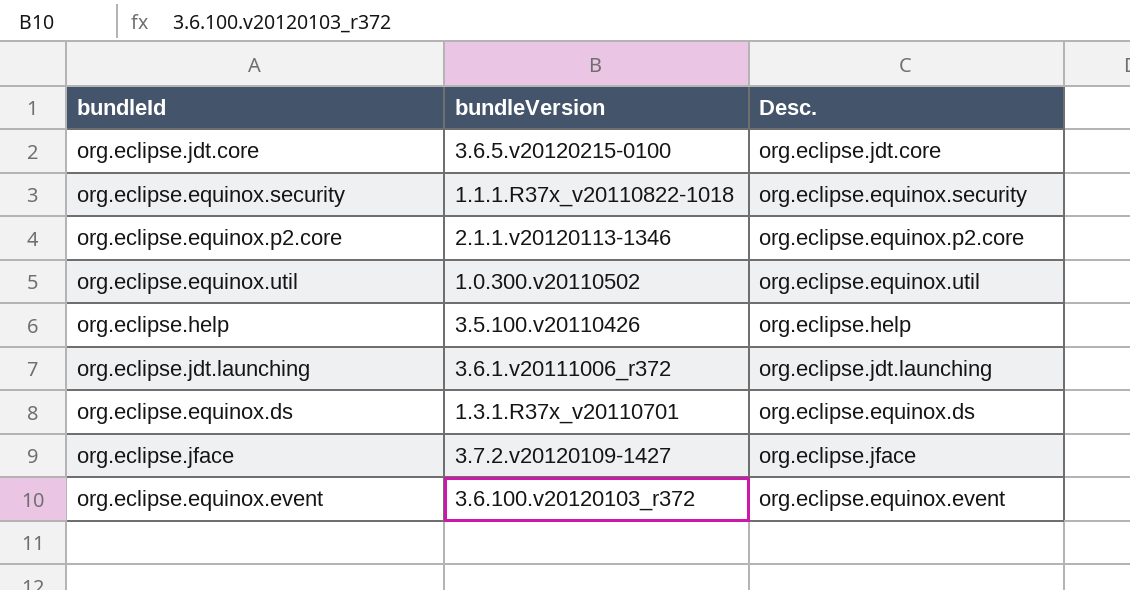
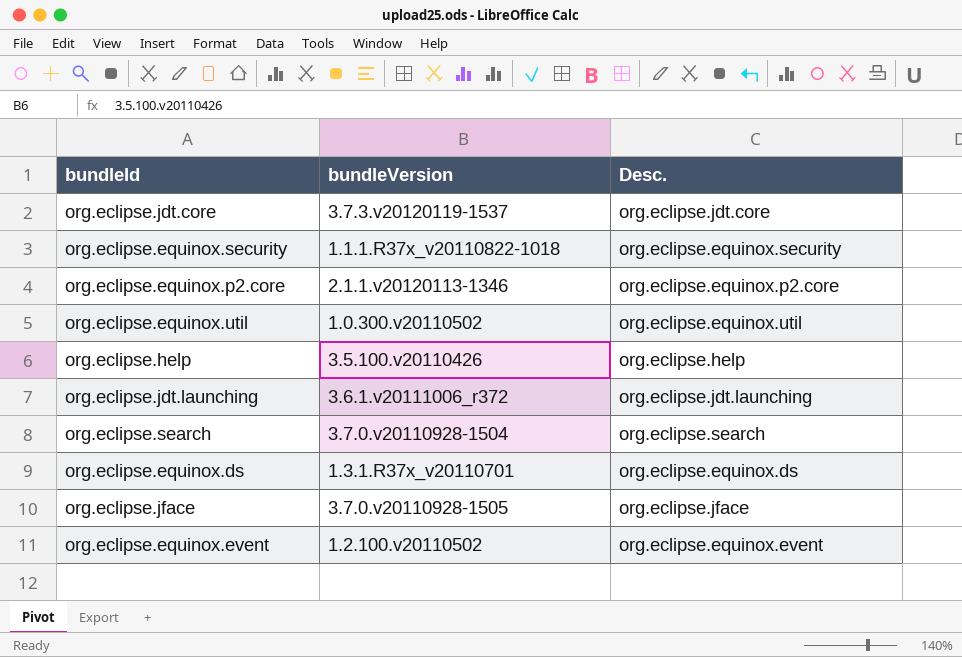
org.eclipse.jdt.core | bundleVersion: 3.6.5.v20120215-0100 -> 3.7.3.v20120119-1537
row org.eclipse.search: none -> 3.7.0.v20110928-1504 | org.eclipse.search
org.eclipse.jface | bundleVersion: 3.7.2.v20120109-1427 -> 3.7.0.v20110928-1505
org.eclipse.equinox.event | bundleVersion: 3.6.100.v20120103_r372 -> 1.2.100.v20110502

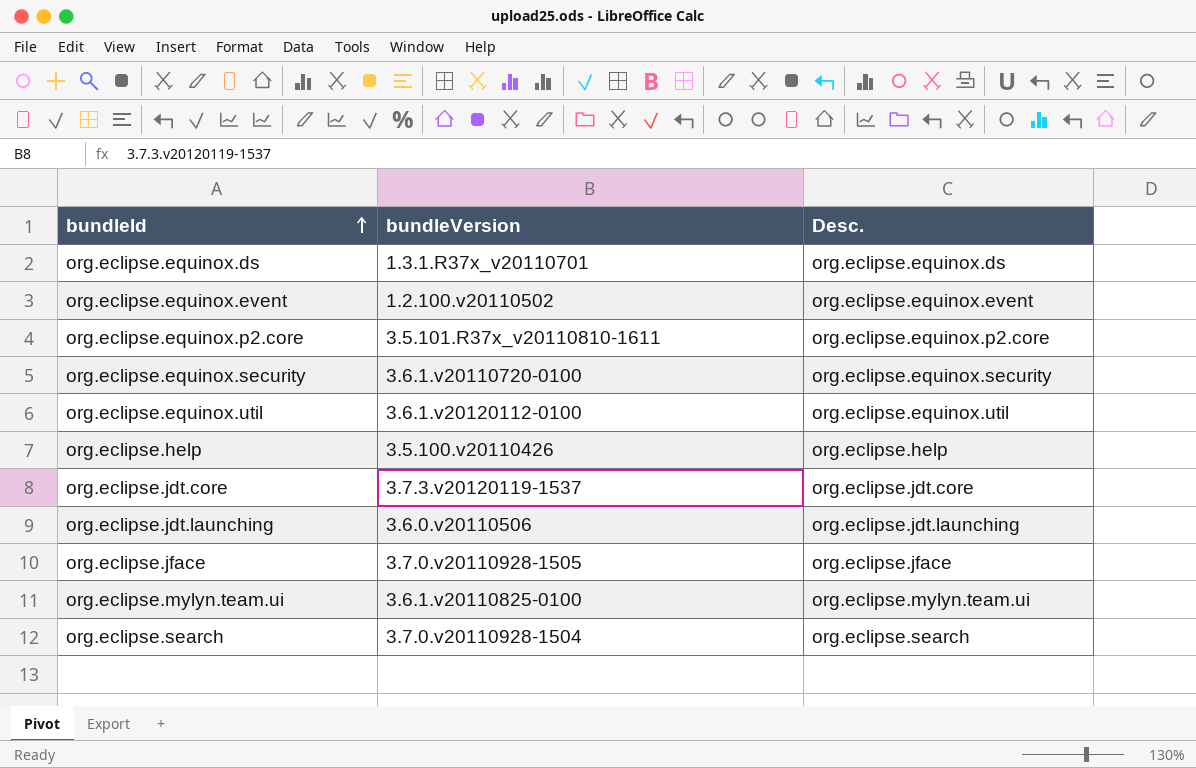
row order: none -> bundleId ascending
org.eclipse.equinox.p2.core | bundleVersion: 2.1.1.v20120113-1346 -> 3.5.101.R37x_v20110810-1611
org.eclipse.equinox.security | bundleVersion: 1.1.1.R37x_v20110822-1018 -> 3.6.1.v20110720-0100
org.eclipse.equinox.util | bundleVersion: 1.0.300.v20110502 -> 3.6.1.v20120112-0100
org.eclipse.jdt.launching | bundleVersion: 3.6.1.v20111006_r372 -> 3.6.0.v20110506
row org.eclipse.mylyn.team.ui: none -> 3.6.1.v20110825-0100 | org.eclipse.mylyn.team.ui

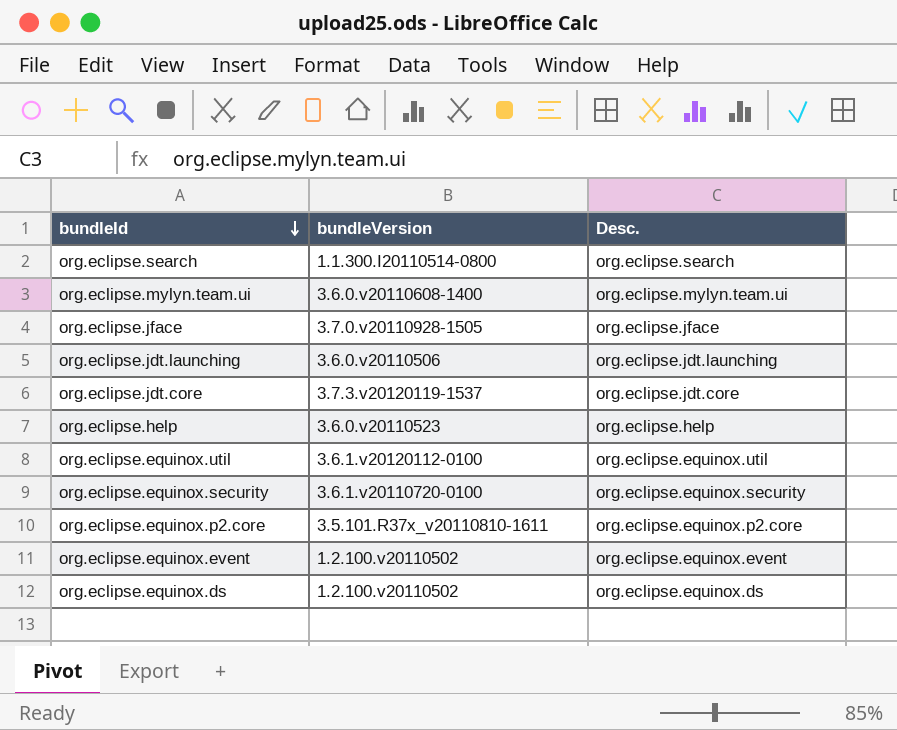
row order: bundleId ascending -> bundleId descending
org.eclipse.search | bundleVersion: 3.7.0.v20110928-1504 -> 1.1.300.I20110514-0800
org.eclipse.mylyn.team.ui | bundleVersion: 3.6.1.v20110825-0100 -> 3.6.0.v20110608-1400
org.eclipse.help | bundleVersion: 3.5.100.v20110426 -> 3.6.0.v20110523
org.eclipse.equinox.ds | bundleVersion: 1.3.1.R37x_v20110701 -> 1.2.100.v20110502

